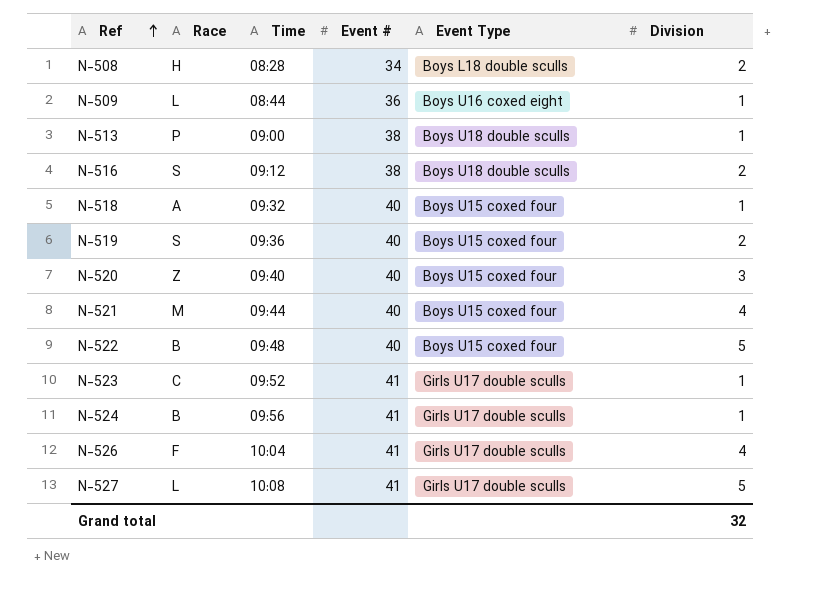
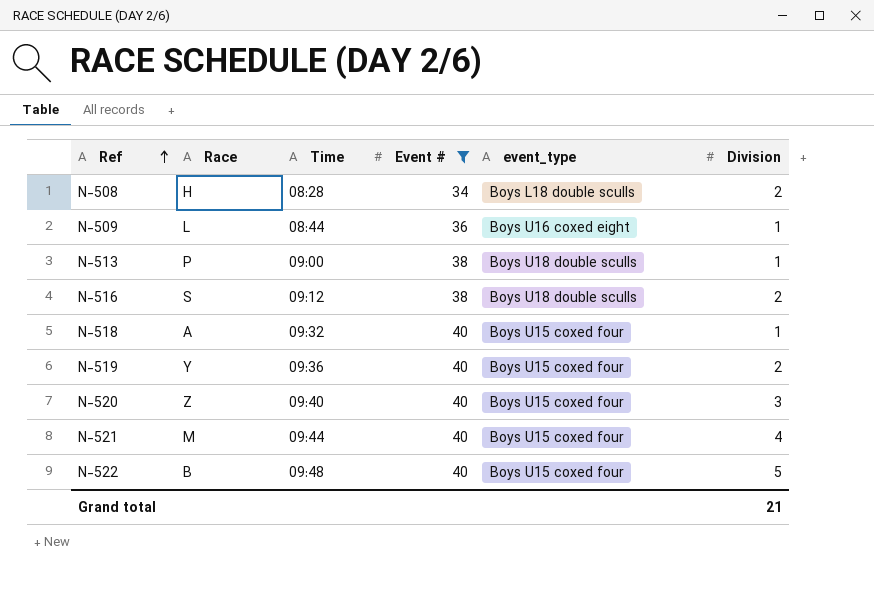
filter: none -> Event # != 41
column name: Event Type -> event_type
N-519 | Race: S -> Y
Grand total | Division: 32 -> 21

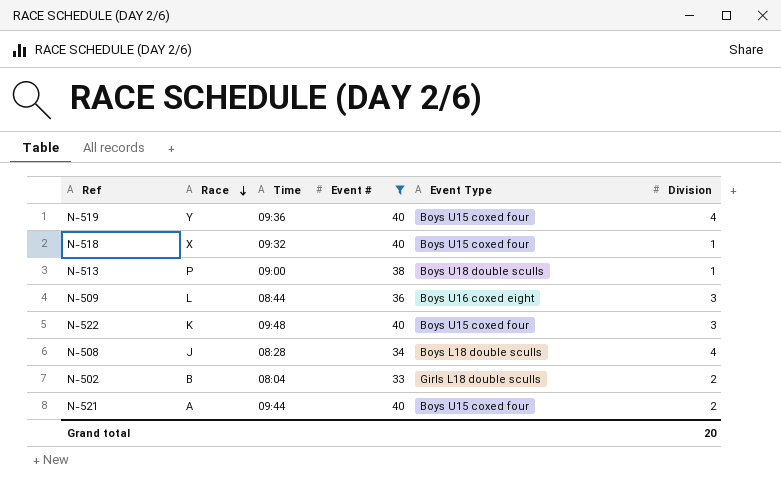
row order: Ref ascending -> Race descending
column name: event_type -> Event Type
row N-516: S | 09:12 | 38 | Boys U18 double sculls | 2 -> none
row N-520: Z | 09:40 | 40 | Boys U15 coxed four | 3 -> none
N-519 | Division: 2 -> 4
N-518 | Race: A -> X
N-509 | Division: 1 -> 3
N-522 | Race: B -> K
N-522 | Division: 5 -> 3
N-508 | Race: H -> J
N-508 | Division: 2 -> 4
row N-502: none -> B | 08:04 | 33 | Girls L18 double sculls | 2
N-521 | Race: M -> A
N-521 | Division: 4 -> 2
Grand total | Division: 21 -> 20

